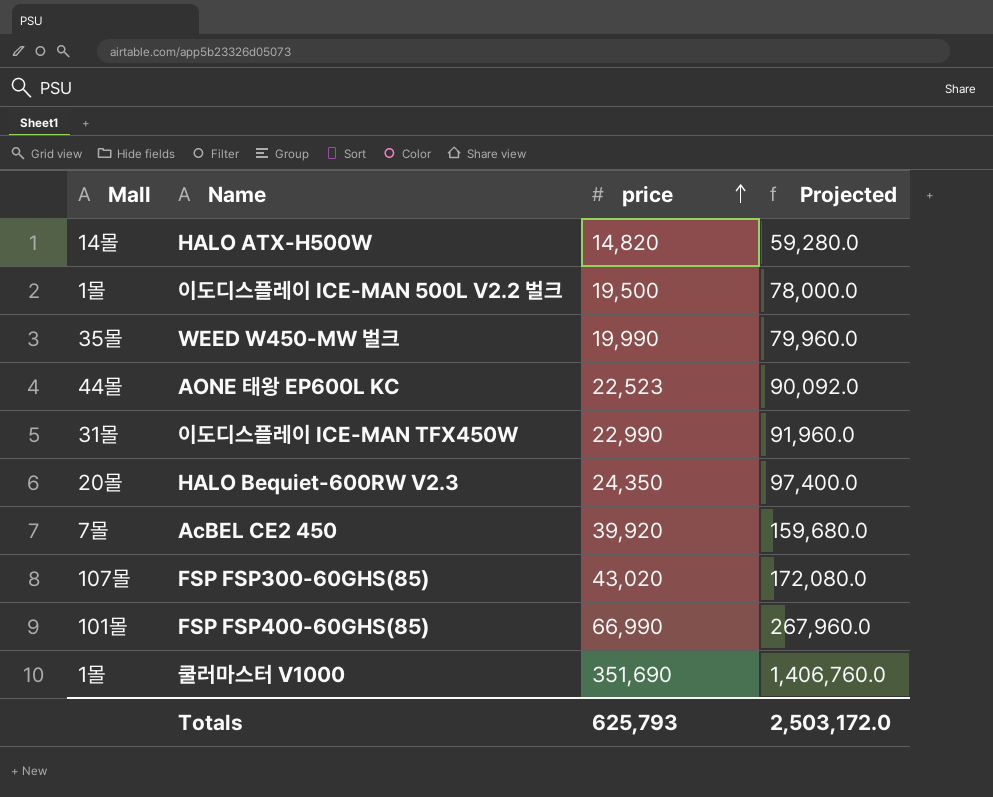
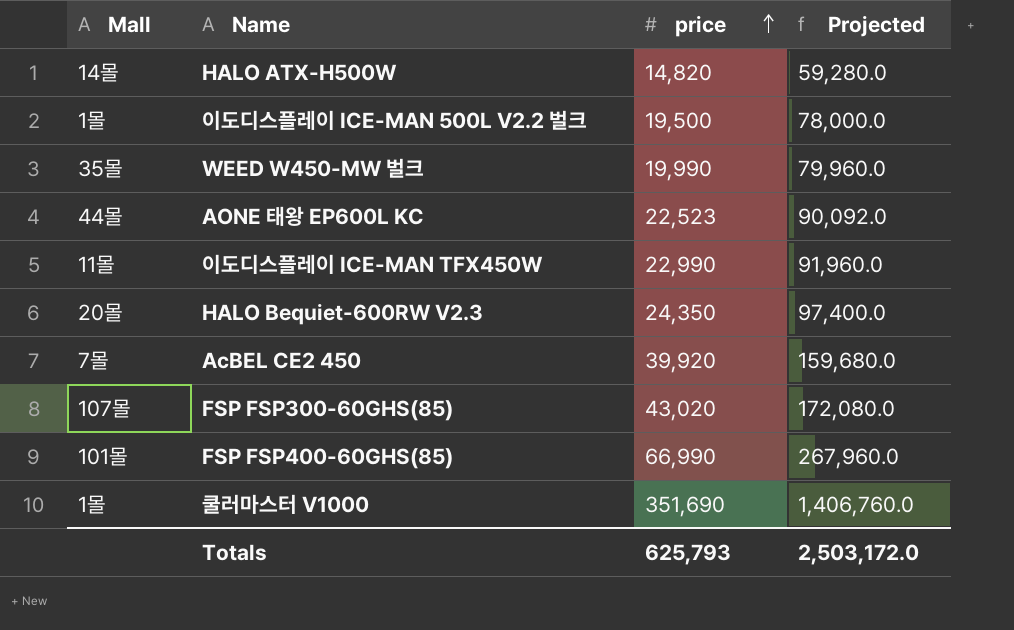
이도디스플레이 ICE-MAN TFX450W | Mall: 31몰 -> 11몰

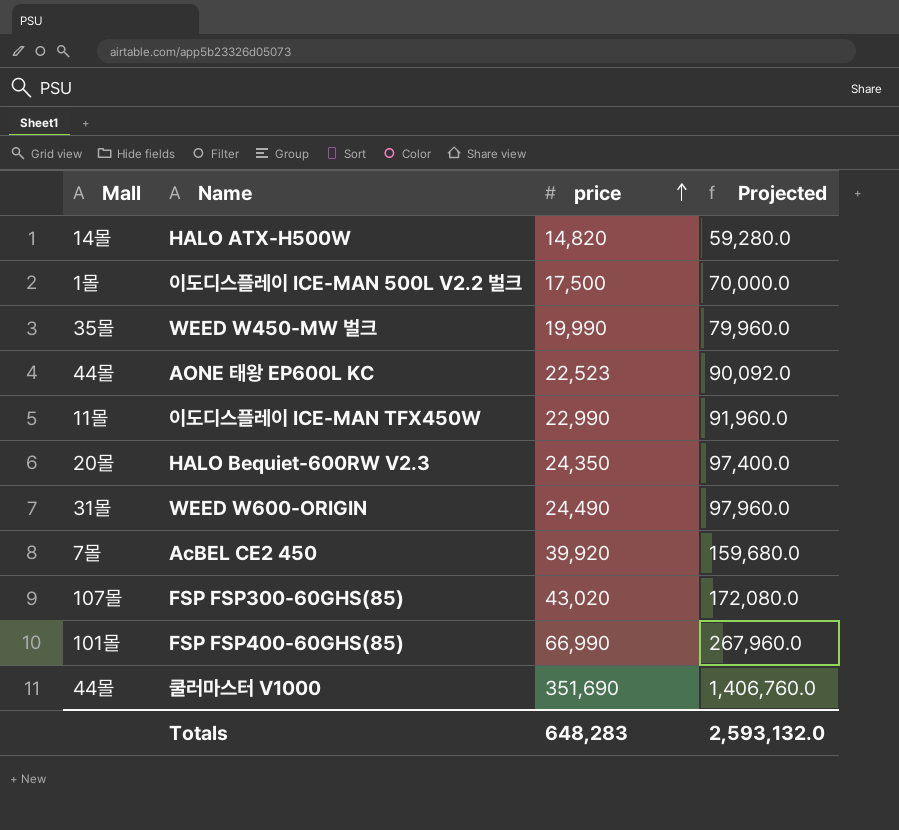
이도디스플레이 ICE-MAN 500L V2.2 벌크 | price: 19,500 -> 17,500
이도디스플레이 ICE-MAN 500L V2.2 벌크 | Projected: 78,000.0 -> 70,000.0
row WEED W600-ORIGIN: none -> 31몰 | 24,490 | 97,960.0
쿨러마스터 V1000 | Mall: 1몰 -> 44몰
Totals | price: 625,793 -> 648,283
Totals | Projected: 2,503,172.0 -> 2,593,132.0

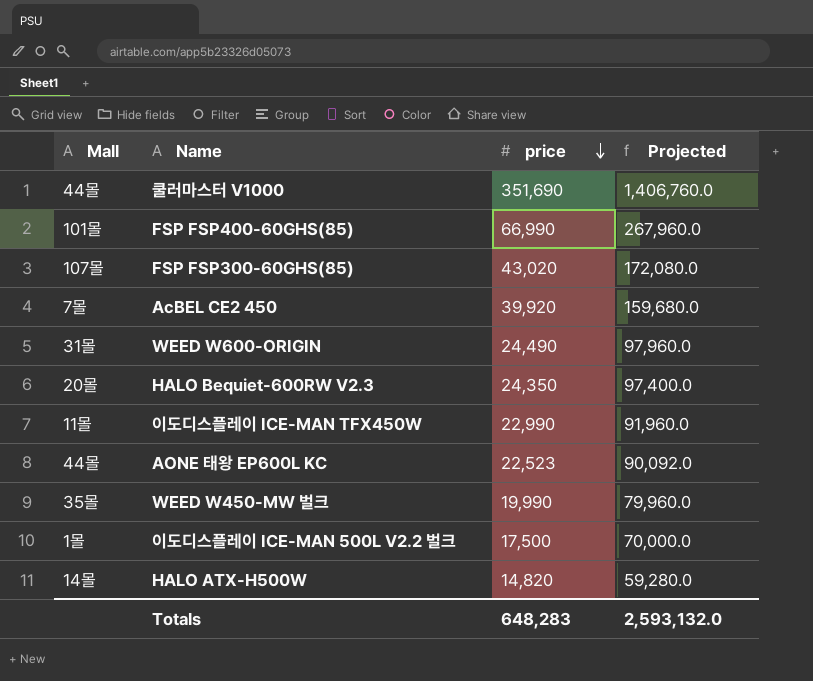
row order: price ascending -> price descending

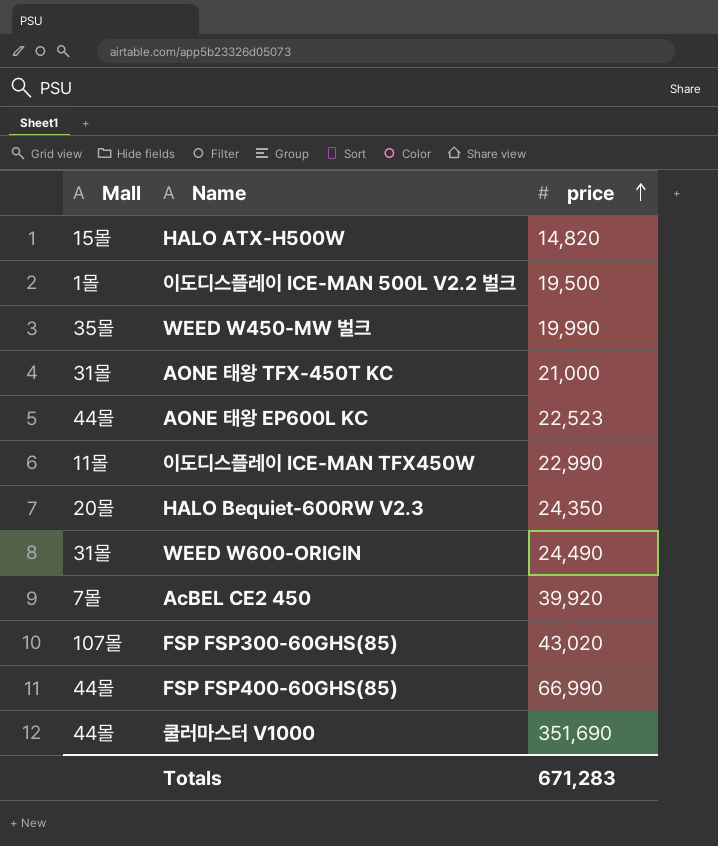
row order: price descending -> price ascending
column Projected | formula: [price] * 4 -> none
HALO ATX-H500W | Mall: 14몰 -> 15몰
이도디스플레이 ICE-MAN 500L V2.2 벌크 | price: 17,500 -> 19,500
row AONE 태왕 TFX-450T KC: none -> 31몰 | 21,000
FSP FSP400-60GHS(85) | Mall: 101몰 -> 44몰
Totals | price: 648,283 -> 671,283

